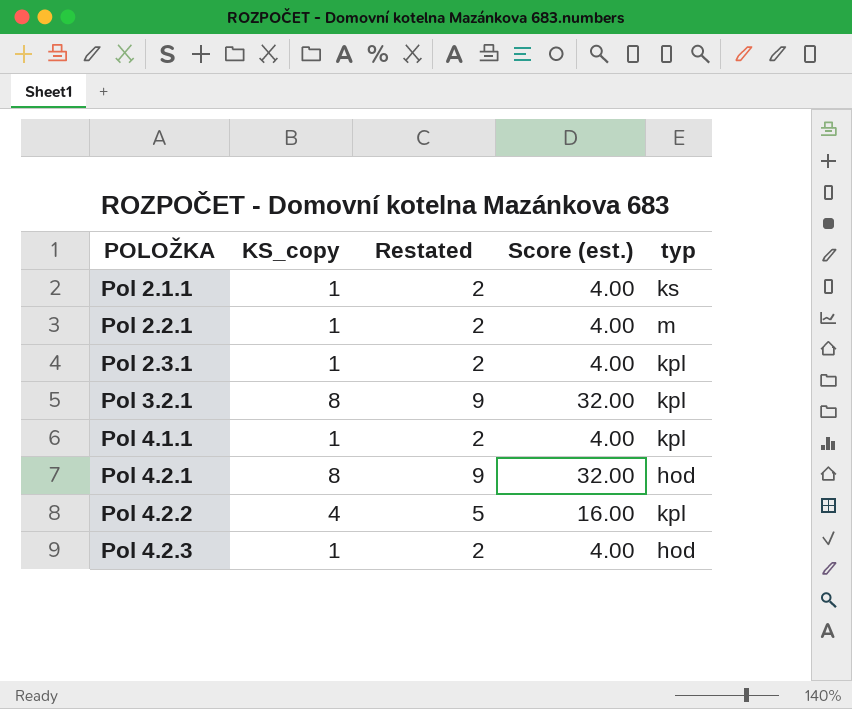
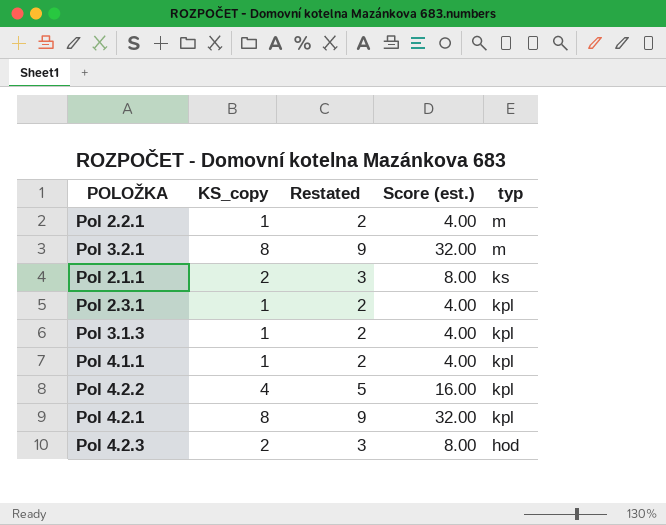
row order: POLOŽKA ascending -> typ descending
Pol 3.2.1 | typ: kpl -> m
Pol 2.1.1 | KS_copy: 1 -> 2
Pol 2.1.1 | Restated: 2 -> 3
Pol 2.1.1 | Score (est.): 4.00 -> 8.00
row Pol 3.1.3: none -> 1 | 2 | 4.00 | kpl
Pol 4.2.1 | typ: hod -> kpl
Pol 4.2.3 | KS_copy: 1 -> 2
Pol 4.2.3 | Restated: 2 -> 3
Pol 4.2.3 | Score (est.): 4.00 -> 8.00

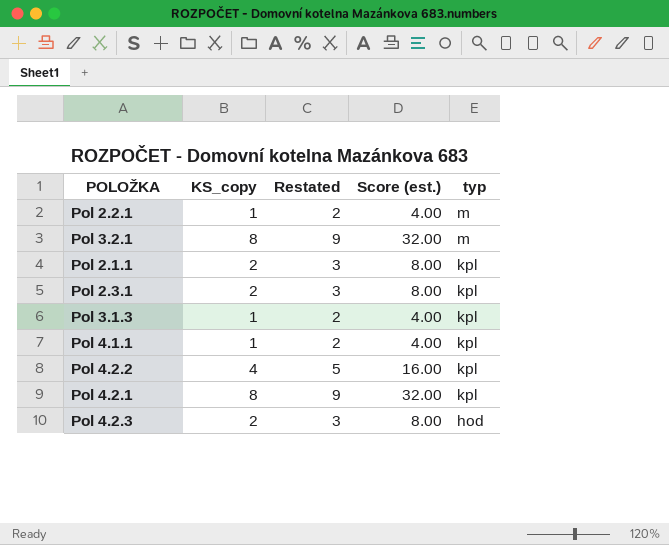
Pol 2.1.1 | typ: ks -> kpl
Pol 2.3.1 | KS_copy: 1 -> 2
Pol 2.3.1 | Restated: 2 -> 3
Pol 2.3.1 | Score (est.): 4.00 -> 8.00

